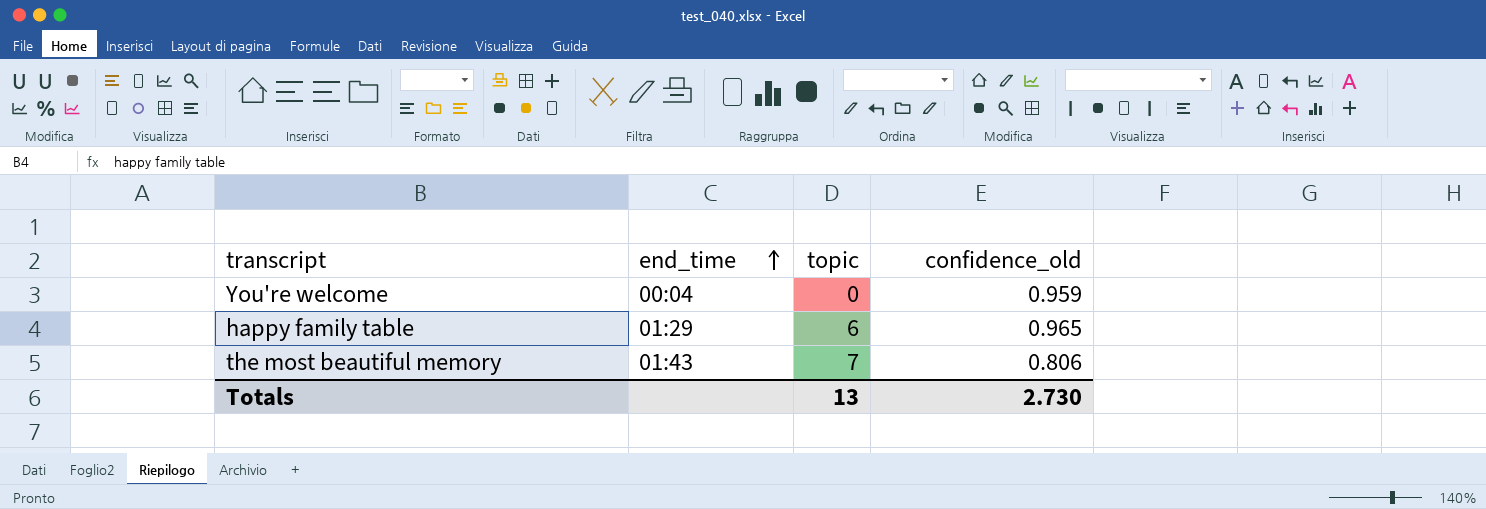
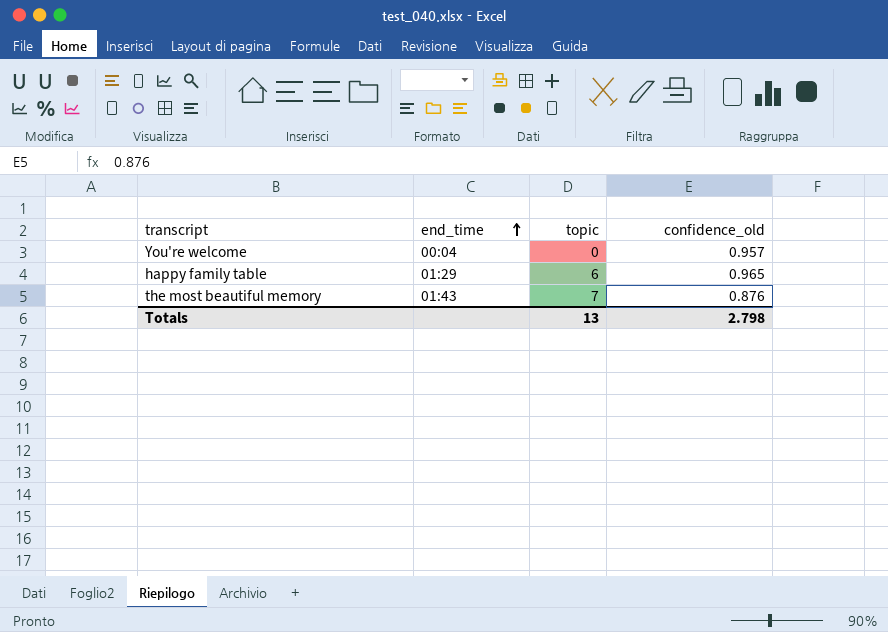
You're welcome | confidence_old: 0.959 -> 0.957
the most beautiful memory | confidence_old: 0.806 -> 0.876
Totals | confidence_old: 2.730 -> 2.798

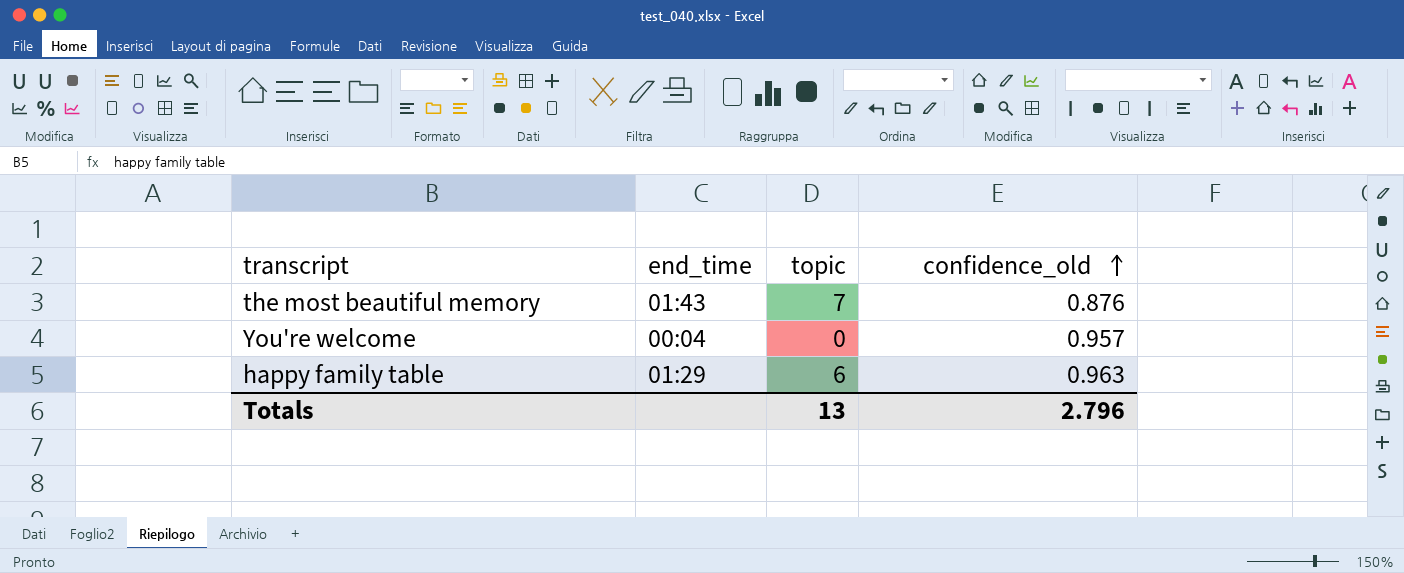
row order: end_time ascending -> confidence_old ascending
happy family table | confidence_old: 0.965 -> 0.963
Totals | confidence_old: 2.798 -> 2.796

